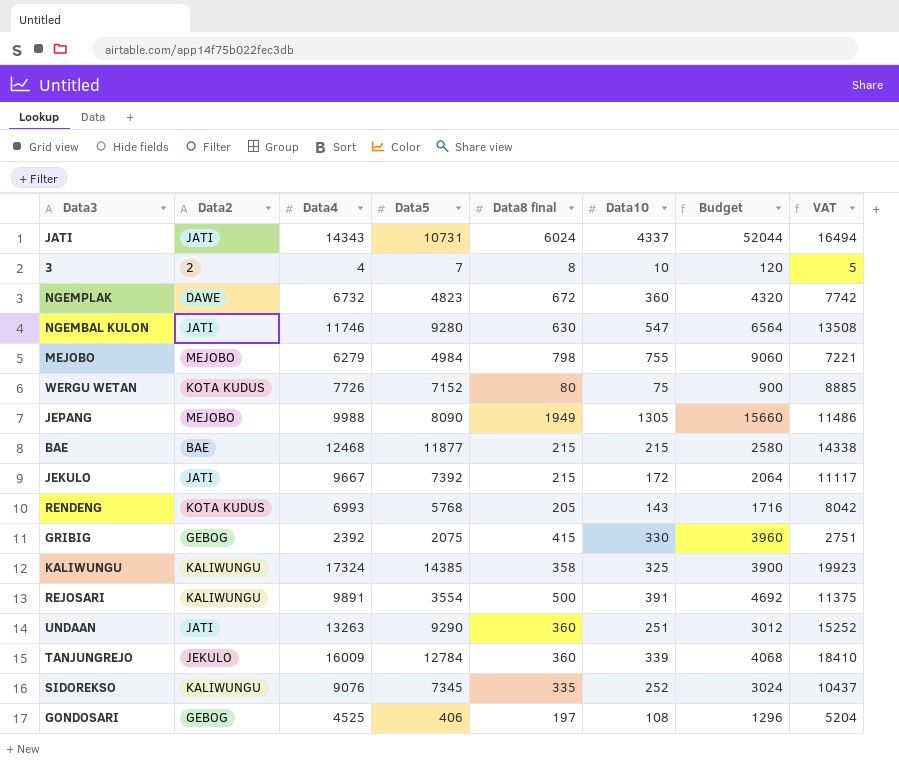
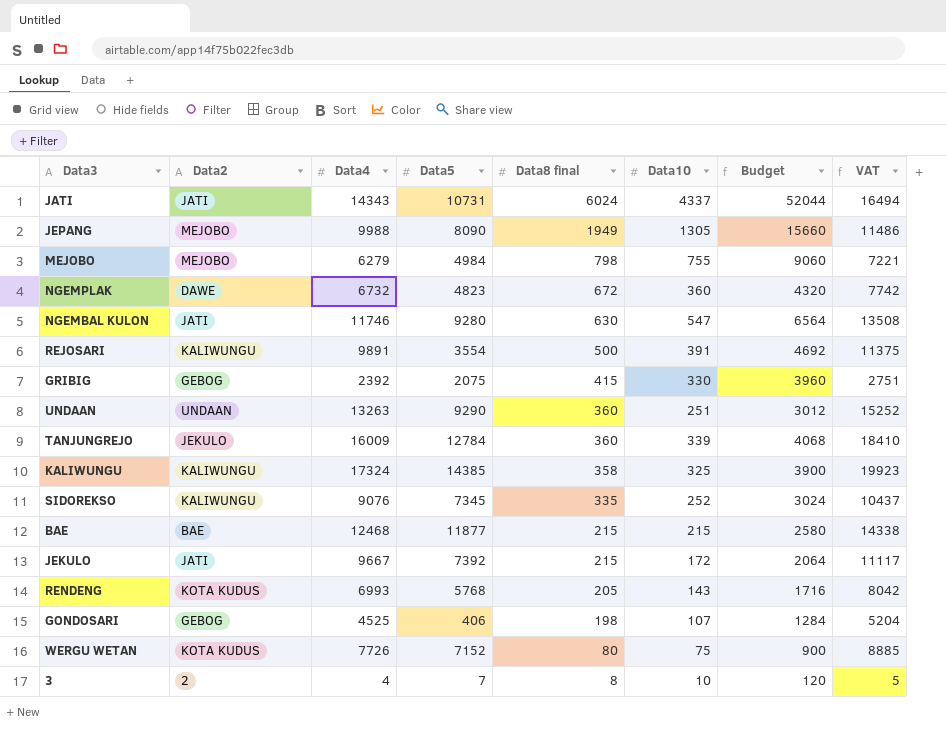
row order: none -> Data8 final descending
UNDAAN | Data2: JATI -> UNDAAN
GONDOSARI | Data8 final: 197 -> 198
GONDOSARI | Data10: 108 -> 107
GONDOSARI | Budget: 1296 -> 1284

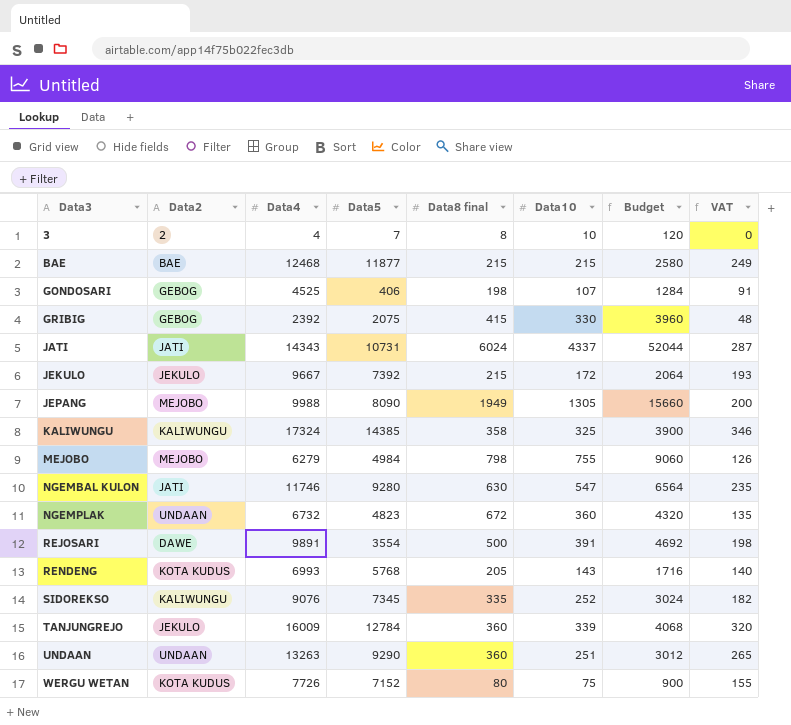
row order: Data8 final descending -> Data3 ascending
column VAT | formula: [Data4] * 1.15 -> [Data4] * 0.02
JEKULO | Data2: JATI -> JEKULO
NGEMPLAK | Data2: DAWE -> UNDAAN
REJOSARI | Data2: KALIWUNGU -> DAWE

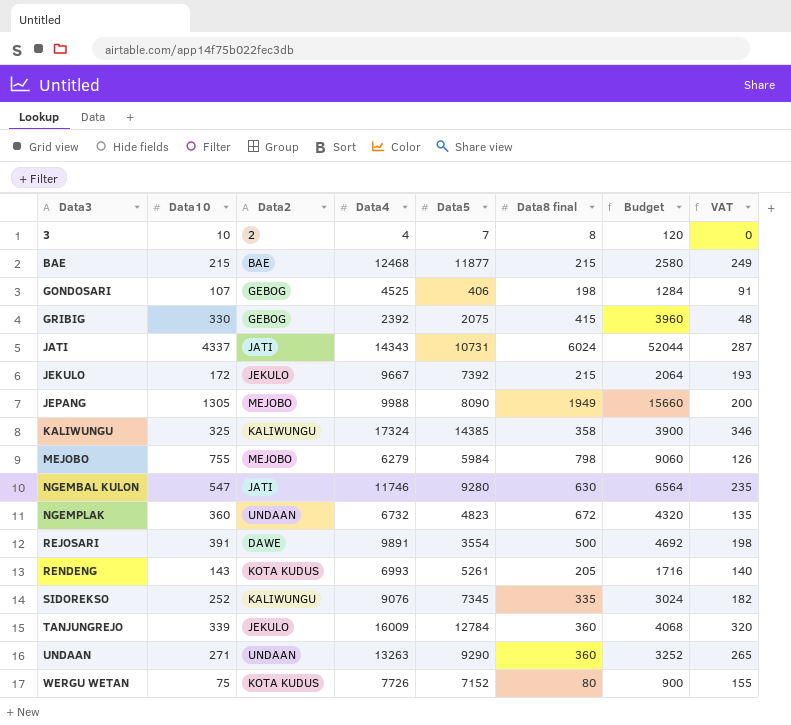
column Data10 | position: 6 -> 2
MEJOBO | Data5: 4984 -> 5984
RENDENG | Data5: 5768 -> 5261
UNDAAN | Data10: 251 -> 271
UNDAAN | Budget: 3012 -> 3252

